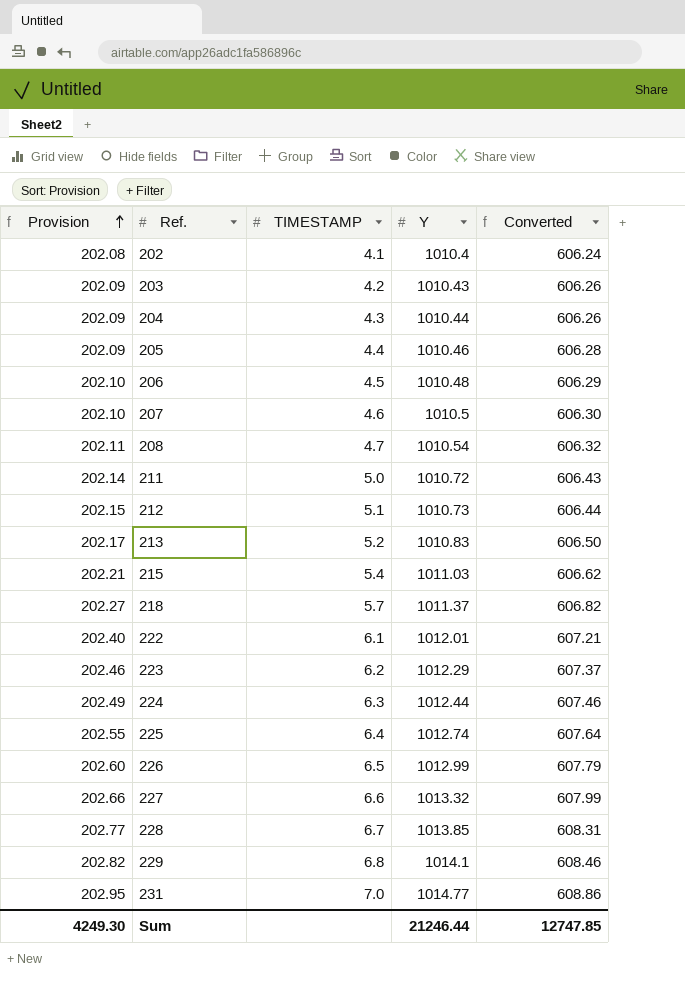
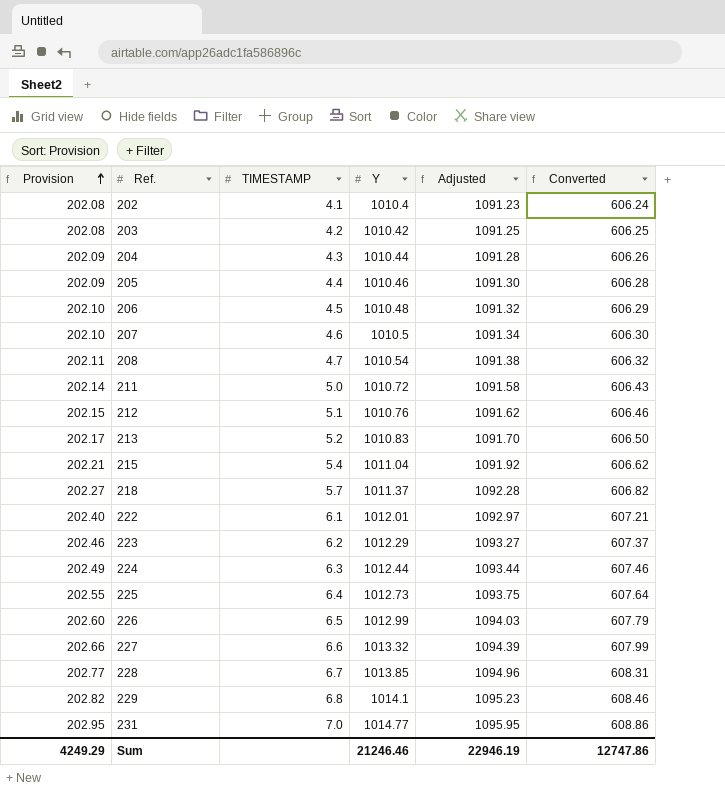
column Adjusted | formula: none -> [Y] * 1.08
203 | Provision: 202.09 -> 202.08
203 | Y: 1010.43 -> 1010.42
203 | Converted: 606.26 -> 606.25
212 | Y: 1010.73 -> 1010.76
212 | Converted: 606.44 -> 606.46
215 | Y: 1011.03 -> 1011.04
225 | Y: 1012.74 -> 1012.73
Sum | Provision: 4249.30 -> 4249.29
Sum | Y: 21246.44 -> 21246.46
Sum | Converted: 12747.85 -> 12747.86

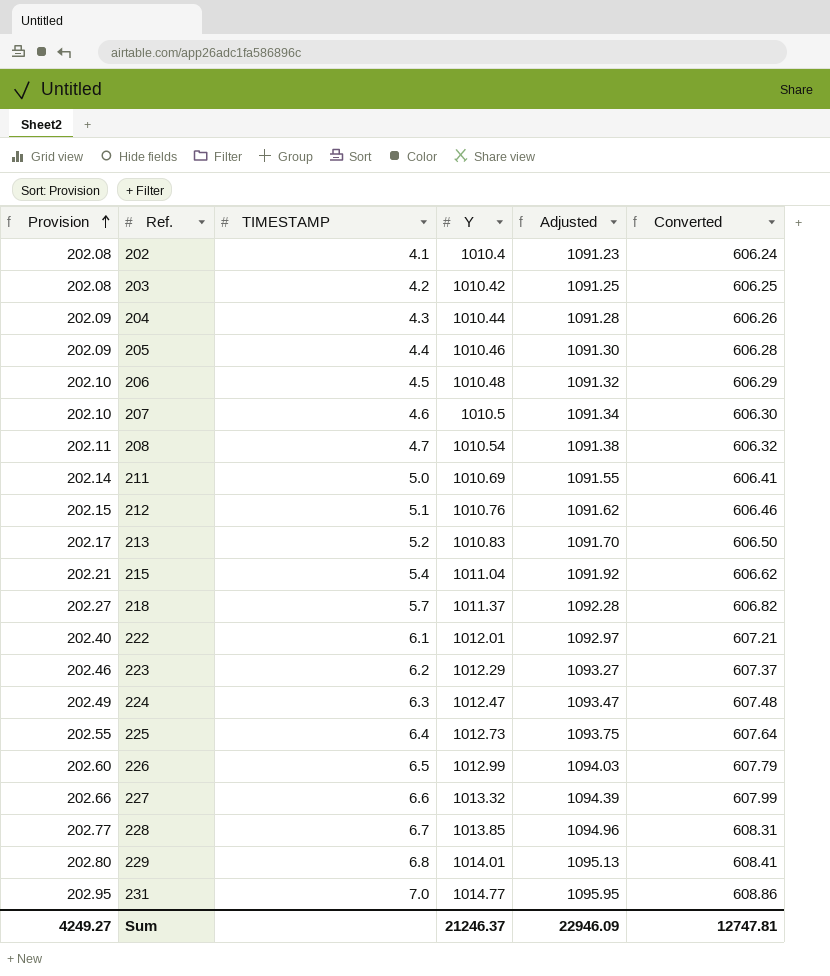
211 | Y: 1010.72 -> 1010.69
211 | Adjusted: 1091.58 -> 1091.55
211 | Converted: 606.43 -> 606.41
224 | Y: 1012.44 -> 1012.47
224 | Adjusted: 1093.44 -> 1093.47
224 | Converted: 607.46 -> 607.48
229 | Provision: 202.82 -> 202.80
229 | Y: 1014.1 -> 1014.01
229 | Adjusted: 1095.23 -> 1095.13
229 | Converted: 608.46 -> 608.41
Sum | Provision: 4249.29 -> 4249.27
Sum | Y: 21246.46 -> 21246.37
Sum | Adjusted: 22946.19 -> 22946.09
Sum | Converted: 12747.86 -> 12747.81

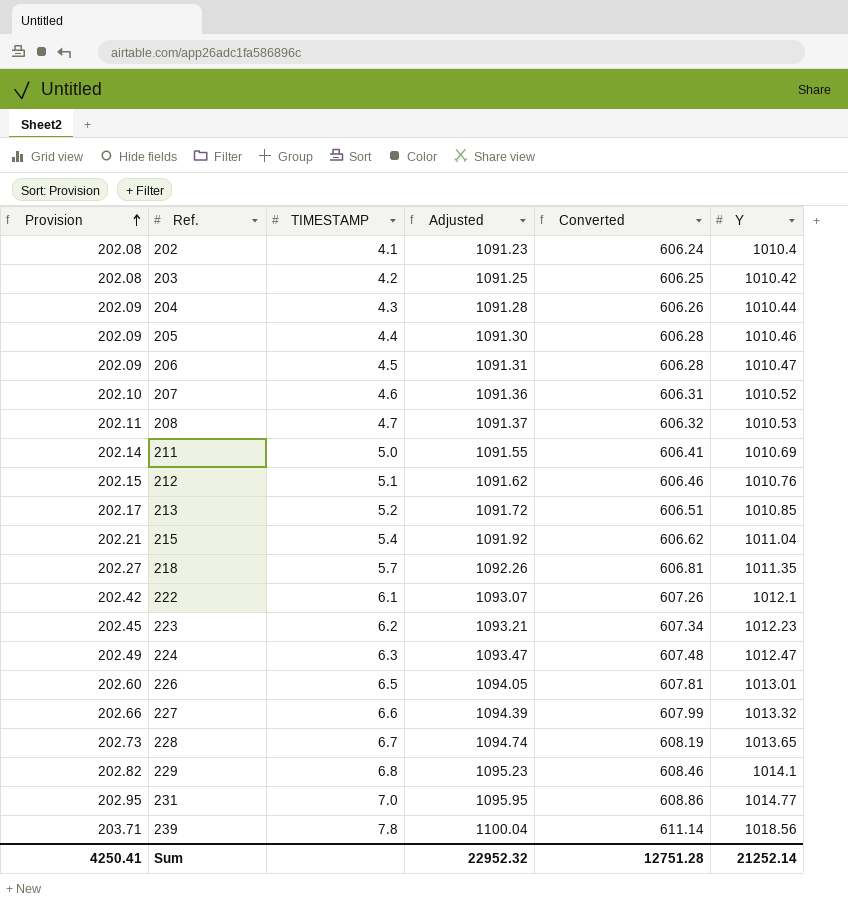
column Y | position: 4 -> 6
row 225: 202.55 | 6.4 | 1012.73 | 1093.75 | 607.64 -> none
206 | Provision: 202.10 -> 202.09
206 | Adjusted: 1091.32 -> 1091.31
206 | Converted: 606.29 -> 606.28
206 | Y: 1010.48 -> 1010.47
207 | Adjusted: 1091.34 -> 1091.36
207 | Converted: 606.30 -> 606.31
207 | Y: 1010.5 -> 1010.52
208 | Adjusted: 1091.38 -> 1091.37
208 | Y: 1010.54 -> 1010.53
213 | Adjusted: 1091.70 -> 1091.72
213 | Converted: 606.50 -> 606.51
213 | Y: 1010.83 -> 1010.85
218 | Adjusted: 1092.28 -> 1092.26
218 | Converted: 606.82 -> 606.81
218 | Y: 1011.37 -> 1011.35
222 | Provision: 202.40 -> 202.42
222 | Adjusted: 1092.97 -> 1093.07
222 | Converted: 607.21 -> 607.26
222 | Y: 1012.01 -> 1012.1
223 | Provision: 202.46 -> 202.45
223 | Adjusted: 1093.27 -> 1093.21
223 | Converted: 607.37 -> 607.34
223 | Y: 1012.29 -> 1012.23
226 | Adjusted: 1094.03 -> 1094.05
226 | Converted: 607.79 -> 607.81
226 | Y: 1012.99 -> 1013.01
228 | Provision: 202.77 -> 202.73
228 | Adjusted: 1094.96 -> 1094.74
228 | Converted: 608.31 -> 608.19
228 | Y: 1013.85 -> 1013.65
229 | Provision: 202.80 -> 202.82
229 | Adjusted: 1095.13 -> 1095.23
229 | Converted: 608.41 -> 608.46
229 | Y: 1014.01 -> 1014.1
row 239: none -> 203.71 | 7.8 | 1100.04 | 611.14 | 1018.56
Sum | Provision: 4249.27 -> 4250.41
Sum | Adjusted: 22946.09 -> 22952.32
Sum | Converted: 12747.81 -> 12751.28
Sum | Y: 21246.37 -> 21252.14

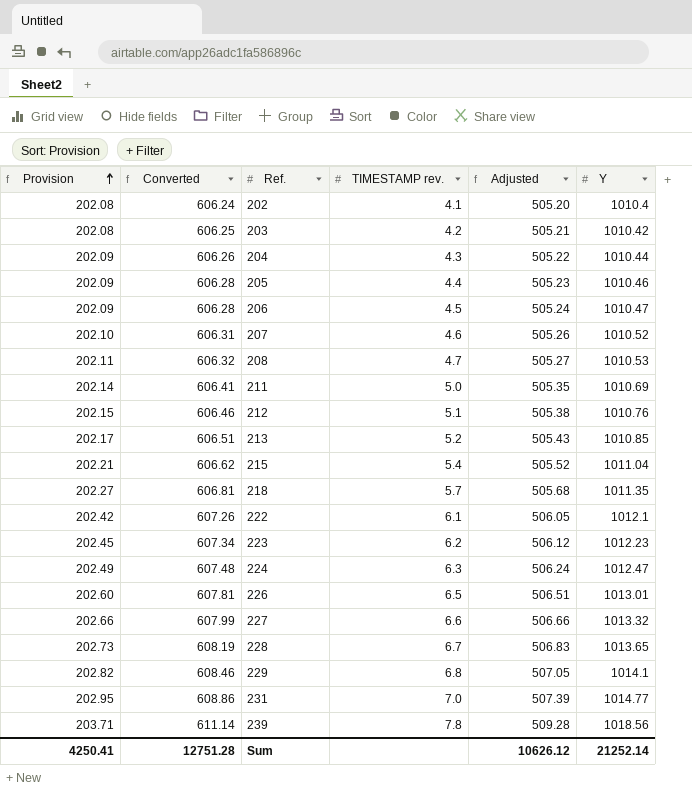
column Converted | position: 5 -> 2
column name: TIMESTAMP -> TIMESTAMP rev.
column Adjusted | formula: [Y] * 1.08 -> [Y] * 0.5
Sum | Adjusted: 22952.32 -> 10626.12

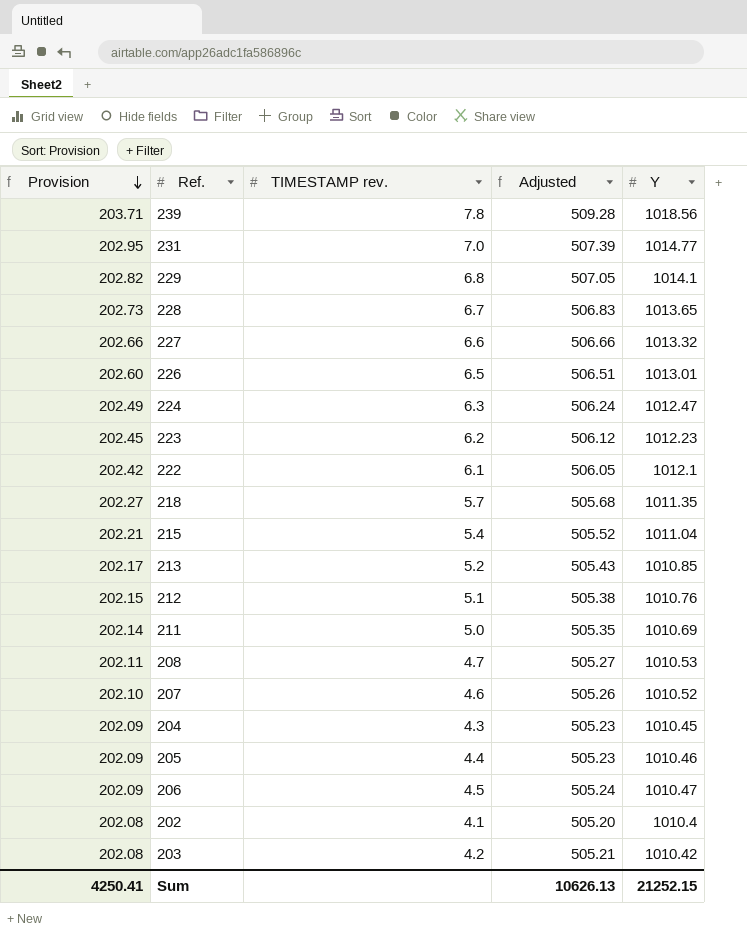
row order: Provision ascending -> Provision descending
column Converted | formula: [Y] * 0.6 -> none
204 | Adjusted: 505.22 -> 505.23
204 | Y: 1010.44 -> 1010.45
Sum | Adjusted: 10626.12 -> 10626.13
Sum | Y: 21252.14 -> 21252.15

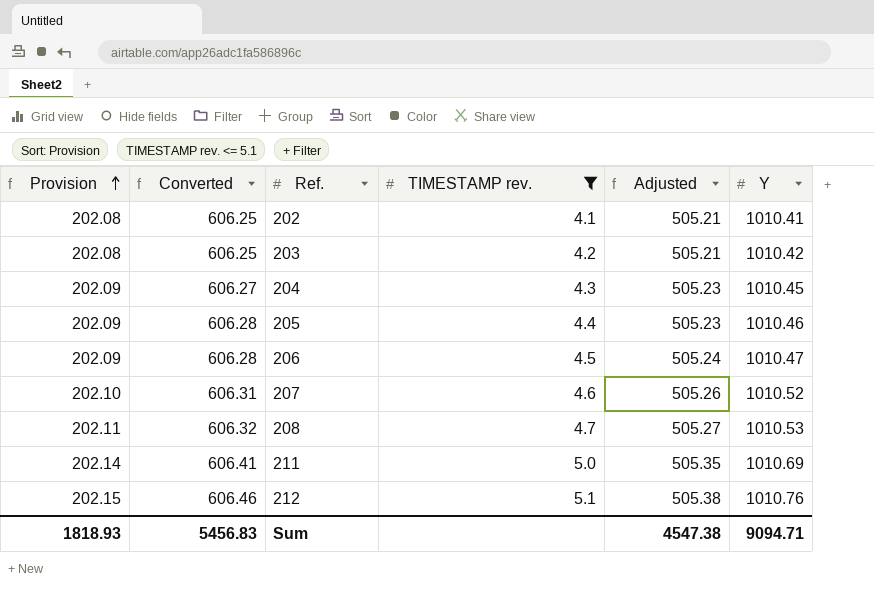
filter: none -> TIMESTAMP rev. <= 5.1
row order: Provision descending -> Provision ascending
column Converted | formula: none -> [Y] * 0.6
202 | Adjusted: 505.20 -> 505.21
202 | Y: 1010.4 -> 1010.41
Sum | Provision: 4250.41 -> 1818.93
Sum | Adjusted: 10626.13 -> 4547.38
Sum | Y: 21252.15 -> 9094.71

